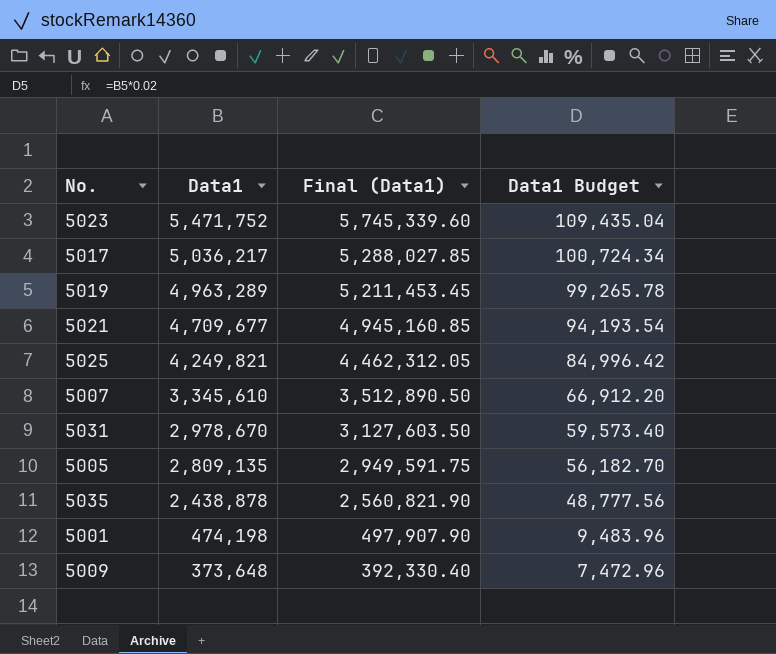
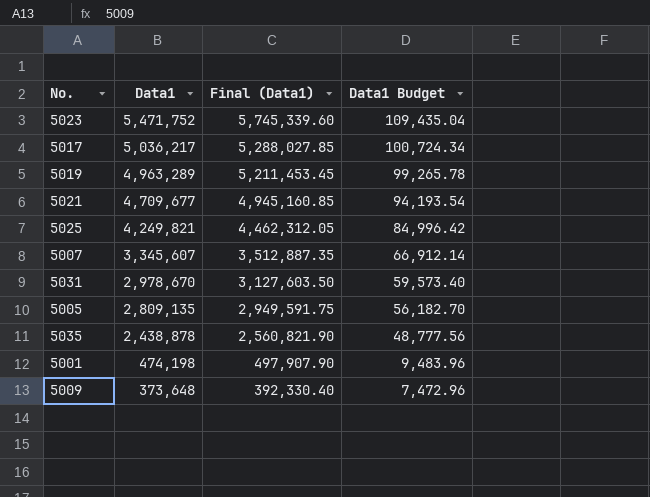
5007 | Data1: 3,345,610 -> 3,345,607
5007 | Final (Data1): 3,512,890.50 -> 3,512,887.35
5007 | Data1 Budget: 66,912.20 -> 66,912.14

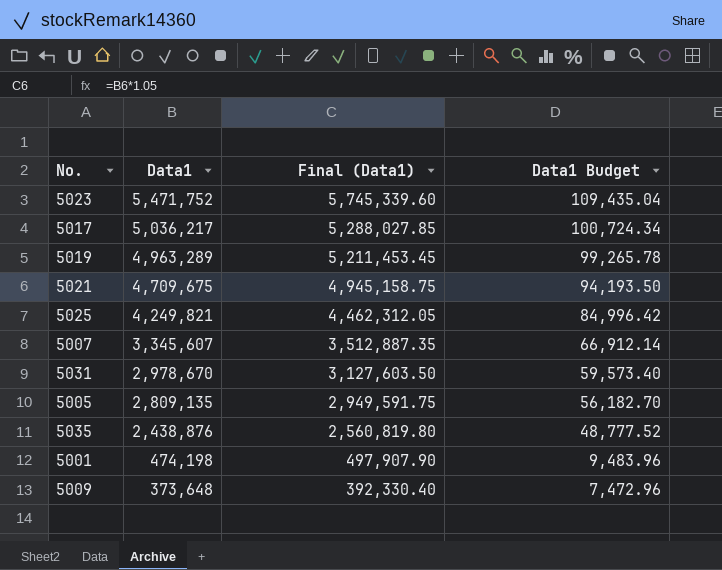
5021 | Data1: 4,709,677 -> 4,709,675
5021 | Final (Data1): 4,945,160.85 -> 4,945,158.75
5021 | Data1 Budget: 94,193.54 -> 94,193.50
5035 | Data1: 2,438,878 -> 2,438,876
5035 | Final (Data1): 2,560,821.90 -> 2,560,819.80
5035 | Data1 Budget: 48,777.56 -> 48,777.52

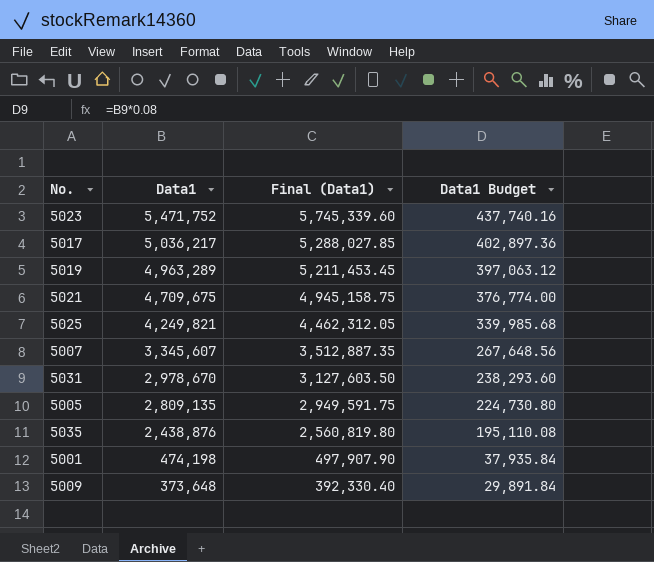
column Data1 Budget | formula: [Data1] * 0.02 -> [Data1] * 0.08

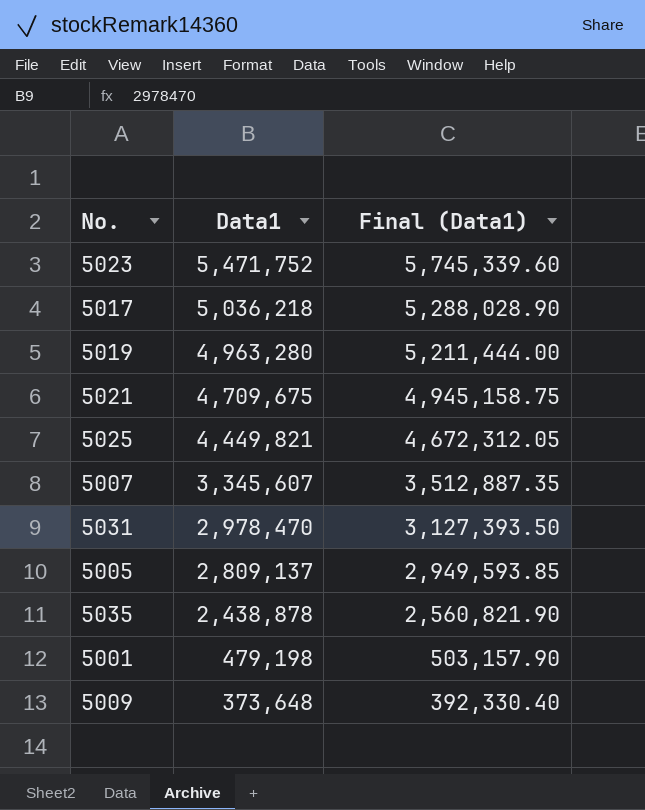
column Data1 Budget | formula: [Data1] * 0.08 -> none
5017 | Data1: 5,036,217 -> 5,036,218
5017 | Final (Data1): 5,288,027.85 -> 5,288,028.90
5019 | Data1: 4,963,289 -> 4,963,280
5019 | Final (Data1): 5,211,453.45 -> 5,211,444.00
5025 | Data1: 4,249,821 -> 4,449,821
5025 | Final (Data1): 4,462,312.05 -> 4,672,312.05
5031 | Data1: 2,978,670 -> 2,978,470
5031 | Final (Data1): 3,127,603.50 -> 3,127,393.50
5005 | Data1: 2,809,135 -> 2,809,137
5005 | Final (Data1): 2,949,591.75 -> 2,949,593.85
5035 | Data1: 2,438,876 -> 2,438,878
5035 | Final (Data1): 2,560,819.80 -> 2,560,821.90
5001 | Data1: 474,198 -> 479,198
5001 | Final (Data1): 497,907.90 -> 503,157.90

